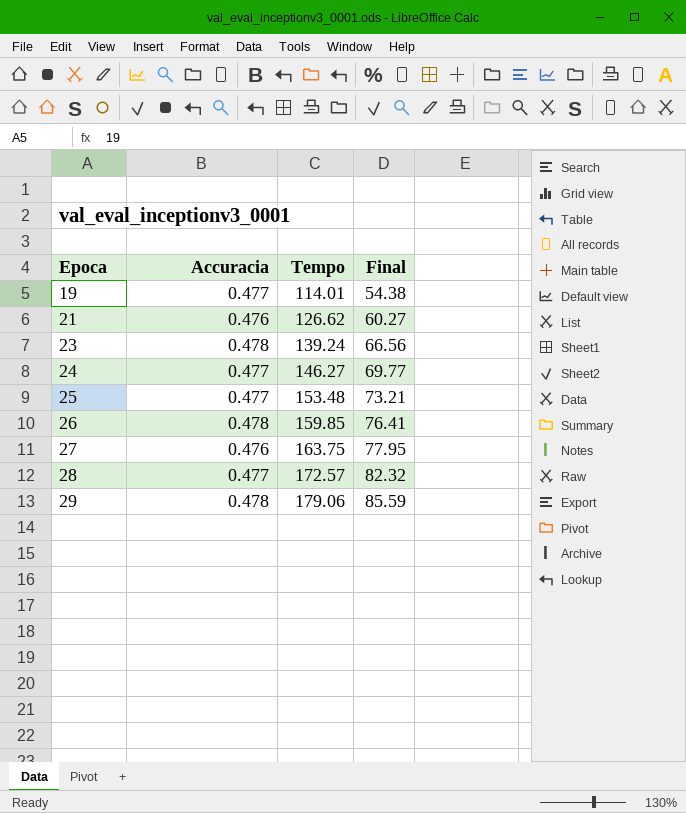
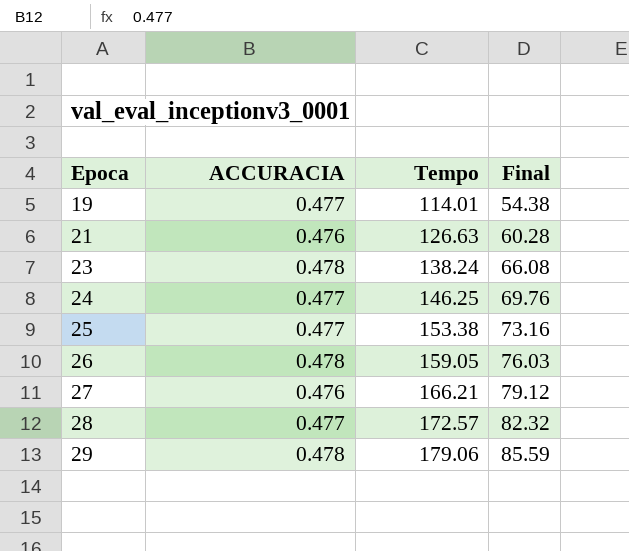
column name: Accuracia -> ACCURACIA
21 | Tempo: 126.62 -> 126.63
21 | Final: 60.27 -> 60.28
23 | Tempo: 139.24 -> 138.24
23 | Final: 66.56 -> 66.08
24 | Tempo: 146.27 -> 146.25
24 | Final: 69.77 -> 69.76
25 | Tempo: 153.48 -> 153.38
25 | Final: 73.21 -> 73.16
26 | Tempo: 159.85 -> 159.05
26 | Final: 76.41 -> 76.03
27 | Tempo: 163.75 -> 166.21
27 | Final: 77.95 -> 79.12

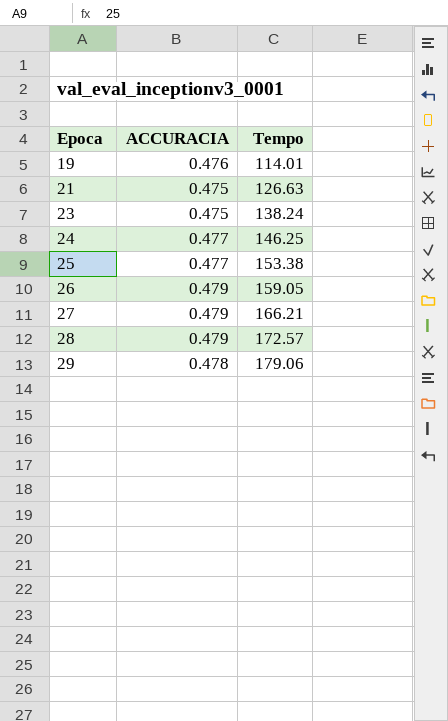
column Final | formula: [ACCURACIA] * [Tempo] -> none
19 | ACCURACIA: 0.477 -> 0.476
21 | ACCURACIA: 0.476 -> 0.475
23 | ACCURACIA: 0.478 -> 0.475
26 | ACCURACIA: 0.478 -> 0.479
27 | ACCURACIA: 0.476 -> 0.479
28 | ACCURACIA: 0.477 -> 0.479

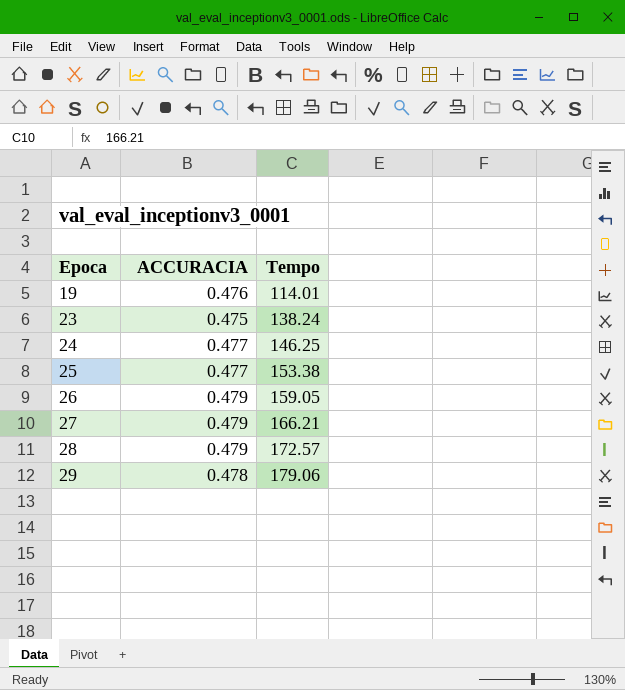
row 21: 0.475 | 126.63 -> none

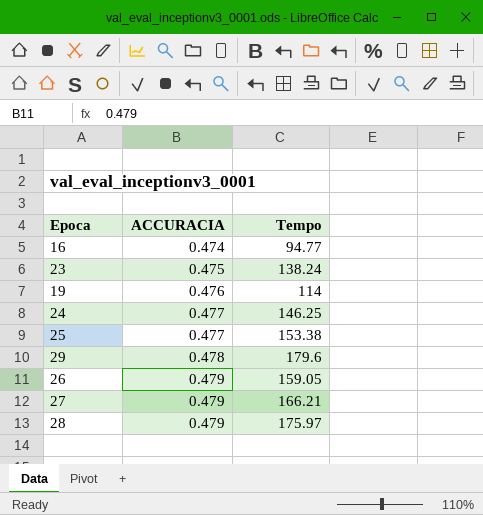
row order: Epoca ascending -> ACCURACIA ascending
row 16: none -> 0.474 | 94.77
19 | Tempo: 114.01 -> 114
29 | Tempo: 179.06 -> 179.6
28 | Tempo: 172.57 -> 175.97

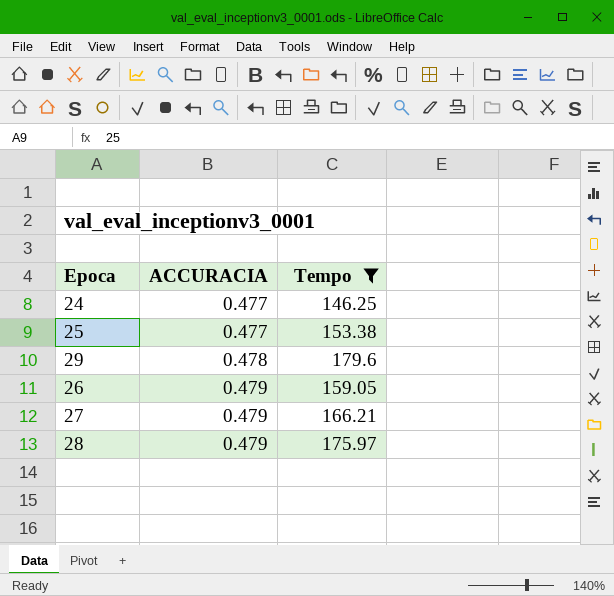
filter: none -> Tempo >= 146.25

